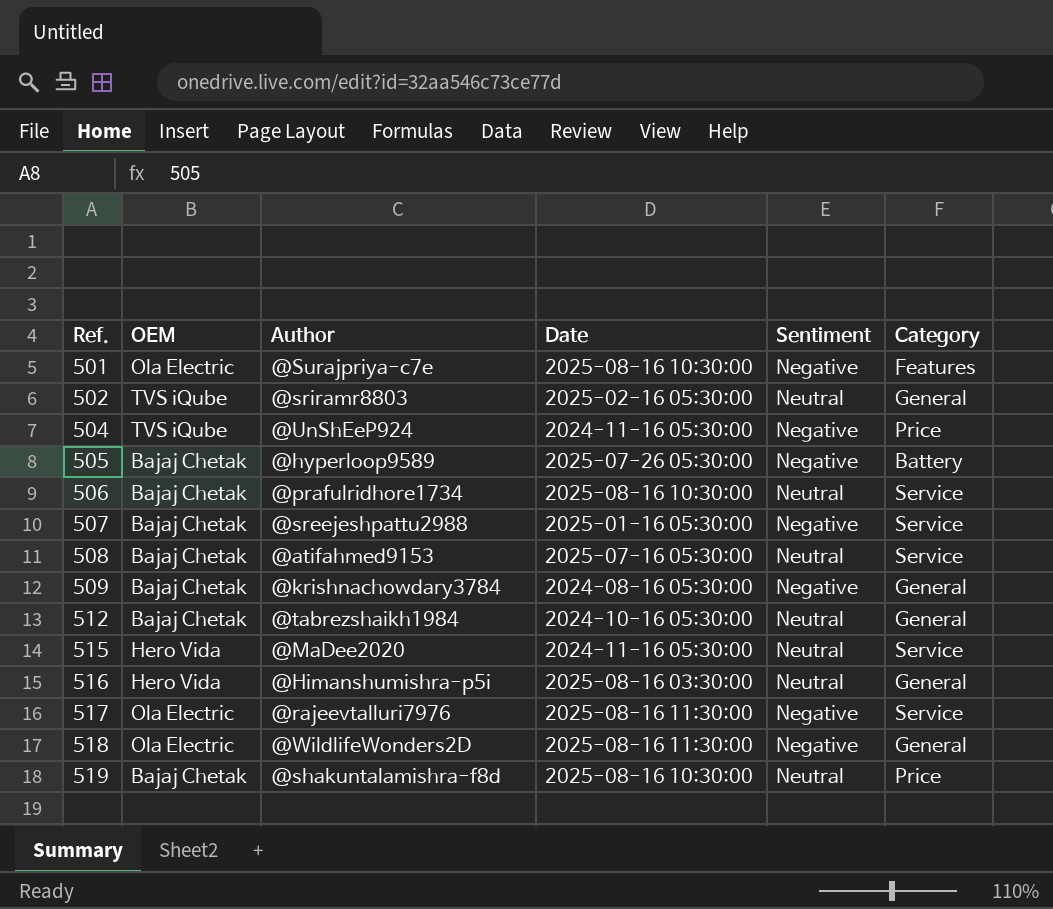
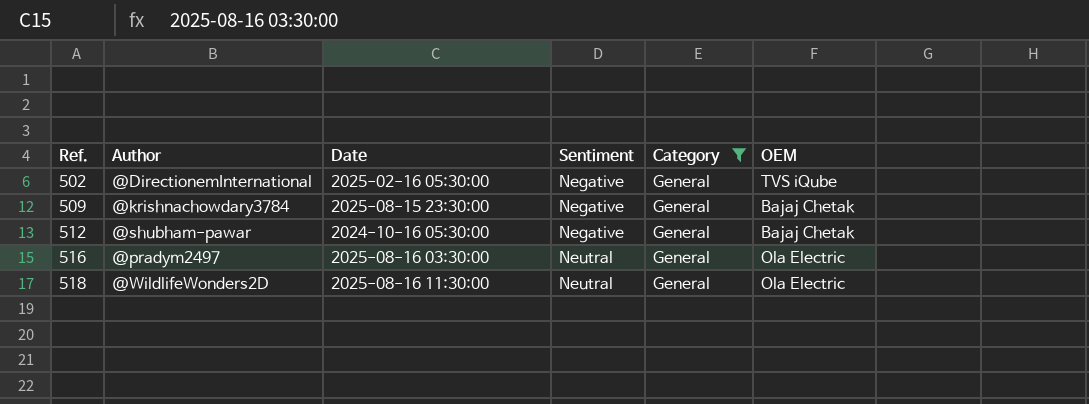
filter: none -> Category = General
column OEM | position: 2 -> 6
502 | Author: @sriramr8803 -> @DirectionemInternational
502 | Sentiment: Neutral -> Negative
509 | Date: 2024-08-16 05:30:00 -> 2025-08-15 23:30:00
512 | Author: @tabrezshaikh1984 -> @shubham-pawar
512 | Sentiment: Neutral -> Negative
516 | Author: @Himanshumishra-p5i -> @pradym2497
516 | OEM: Hero Vida -> Ola Electric
518 | Sentiment: Negative -> Neutral

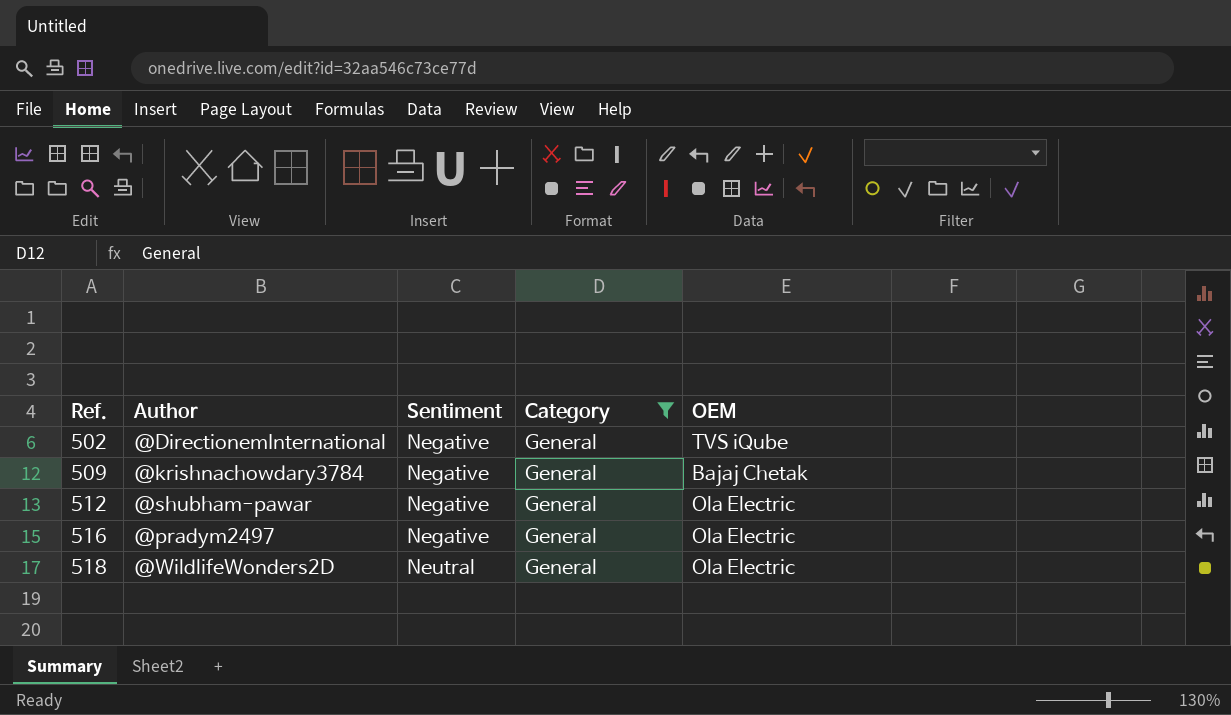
column Date | position: 3 -> none
512 | OEM: Bajaj Chetak -> Ola Electric
516 | Sentiment: Neutral -> Negative

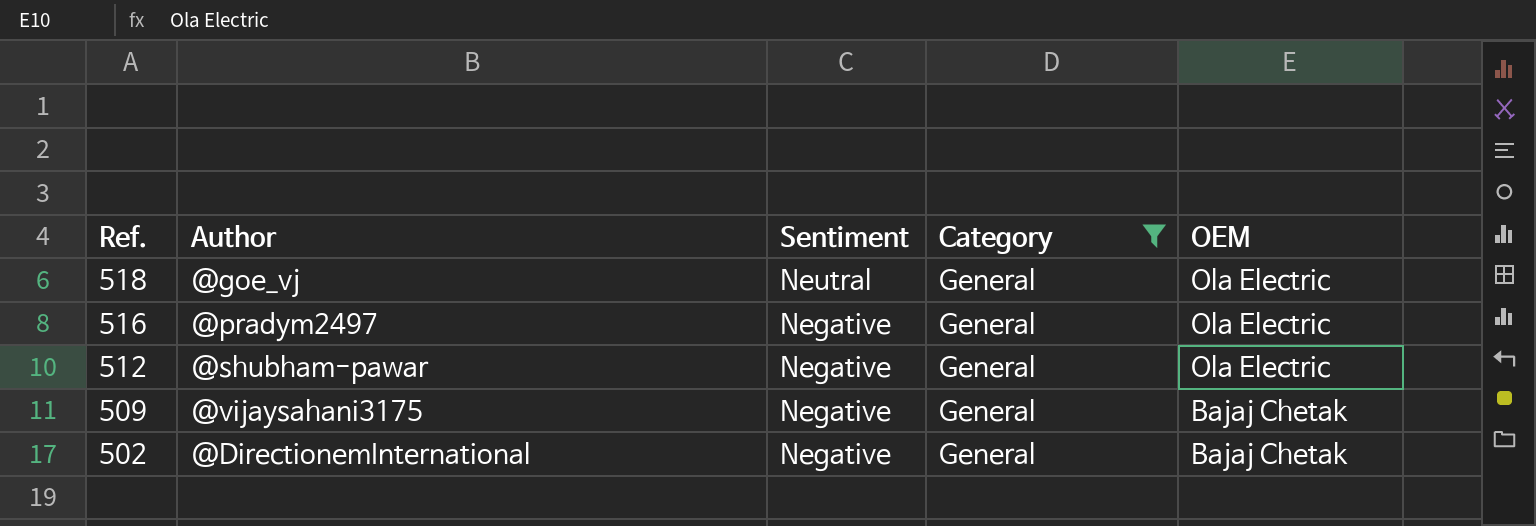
row order: Ref. ascending -> Ref. descending
518 | Author: @WildlifeWonders2D -> @goe_vj
509 | Author: @krishnachowdary3784 -> @vijaysahani3175
502 | OEM: TVS iQube -> Bajaj Chetak

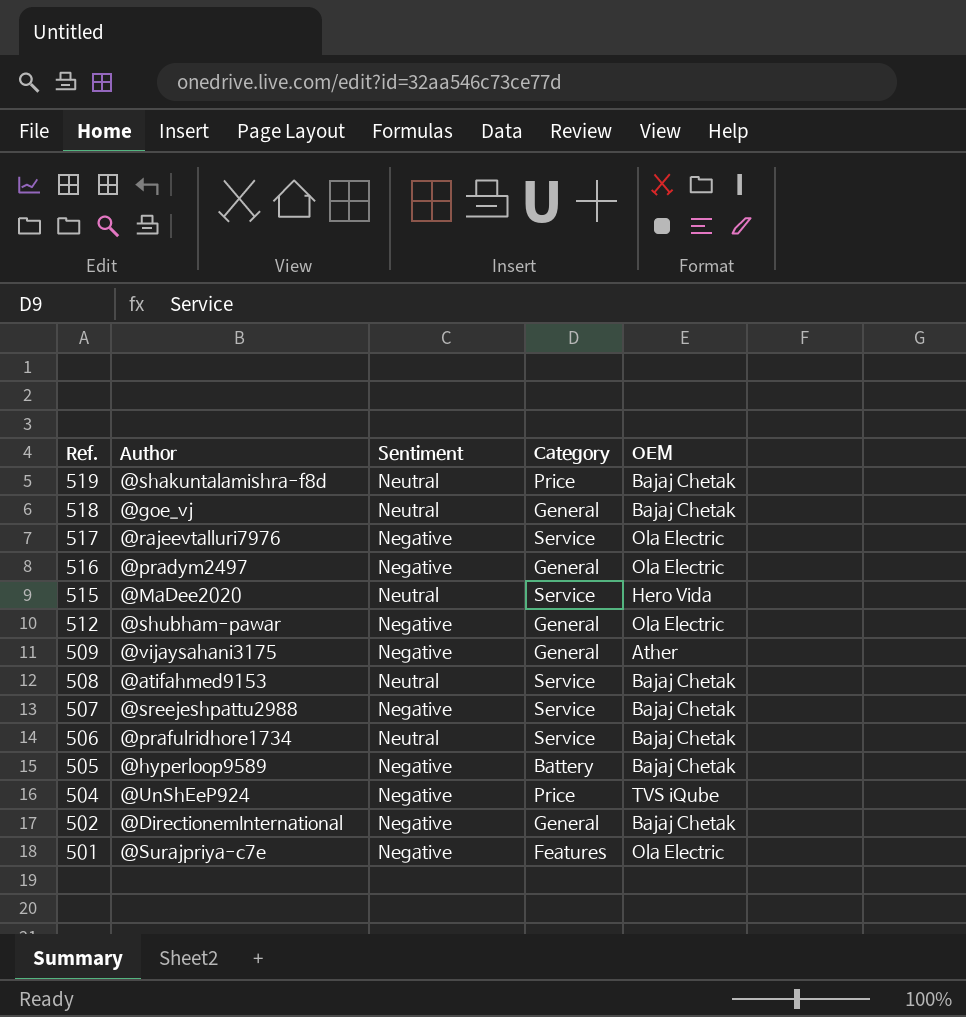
filter: Category = General -> none
518 | OEM: Ola Electric -> Bajaj Chetak
509 | OEM: Bajaj Chetak -> Ather

